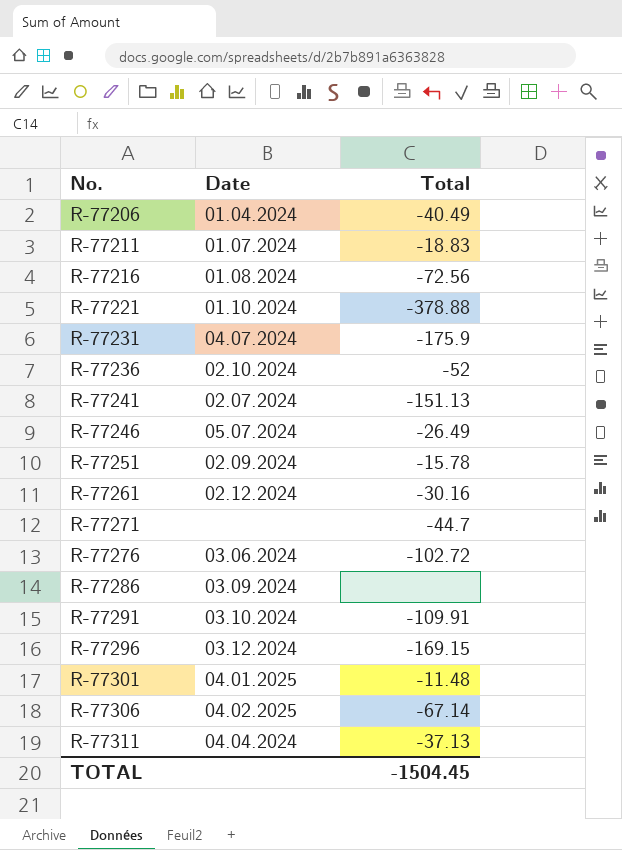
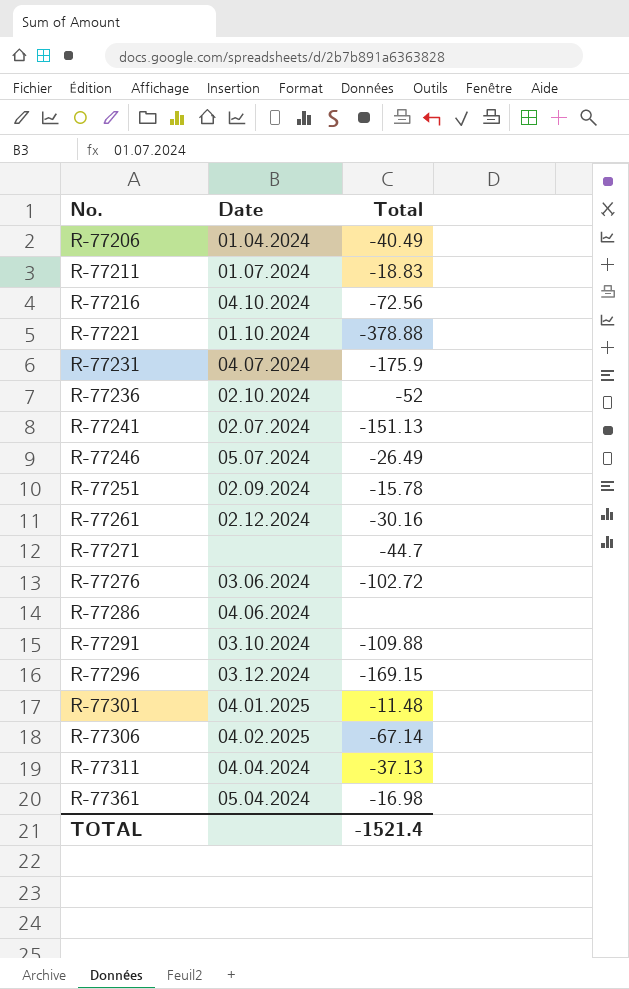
R-77216 | Date: 01.08.2024 -> 04.10.2024
R-77286 | Date: 03.09.2024 -> 04.06.2024
R-77291 | Total: -109.91 -> -109.88
row R-77361: none -> 05.04.2024 | -16.98
TOTAL | Total: -1504.45 -> -1521.4

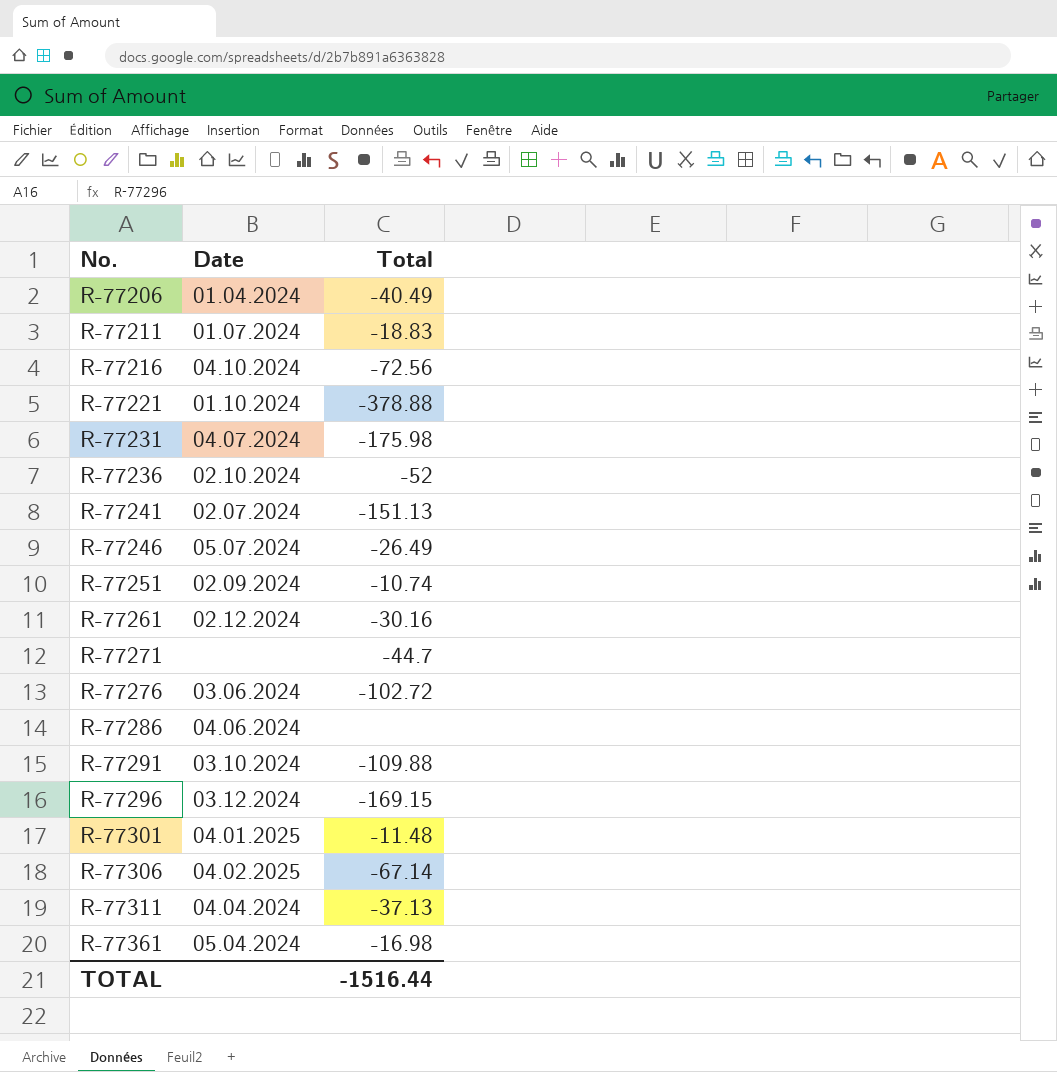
R-77231 | Total: -175.9 -> -175.98
R-77251 | Total: -15.78 -> -10.74
TOTAL | Total: -1521.4 -> -1516.44

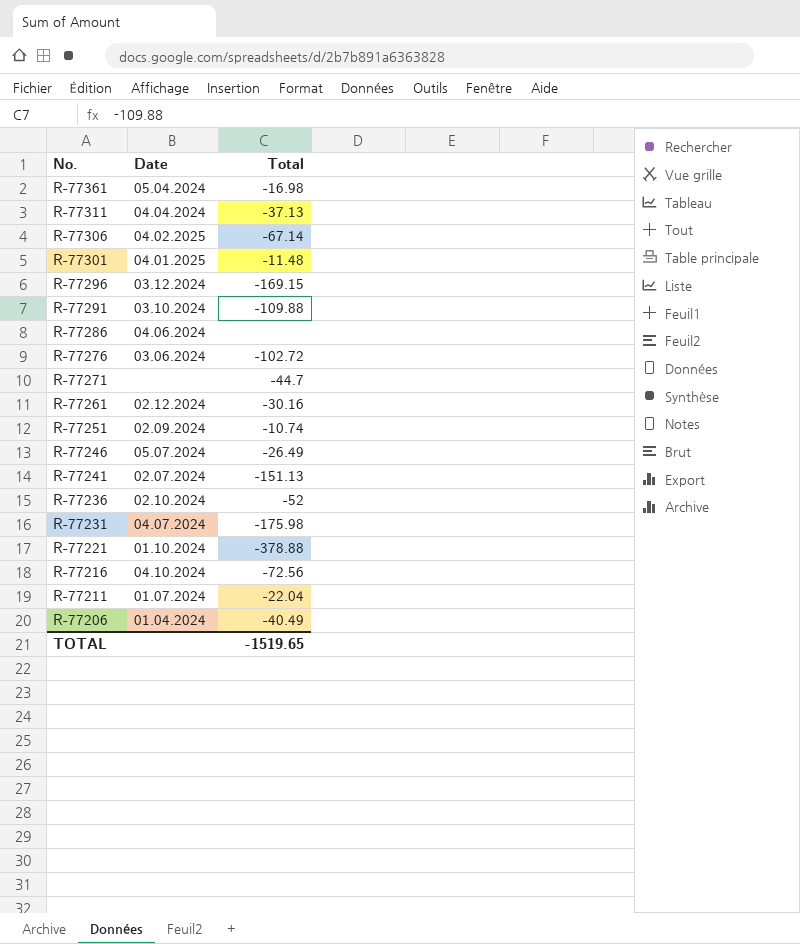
row order: No. ascending -> No. descending
R-77211 | Total: -18.83 -> -22.04
TOTAL | Total: -1516.44 -> -1519.65

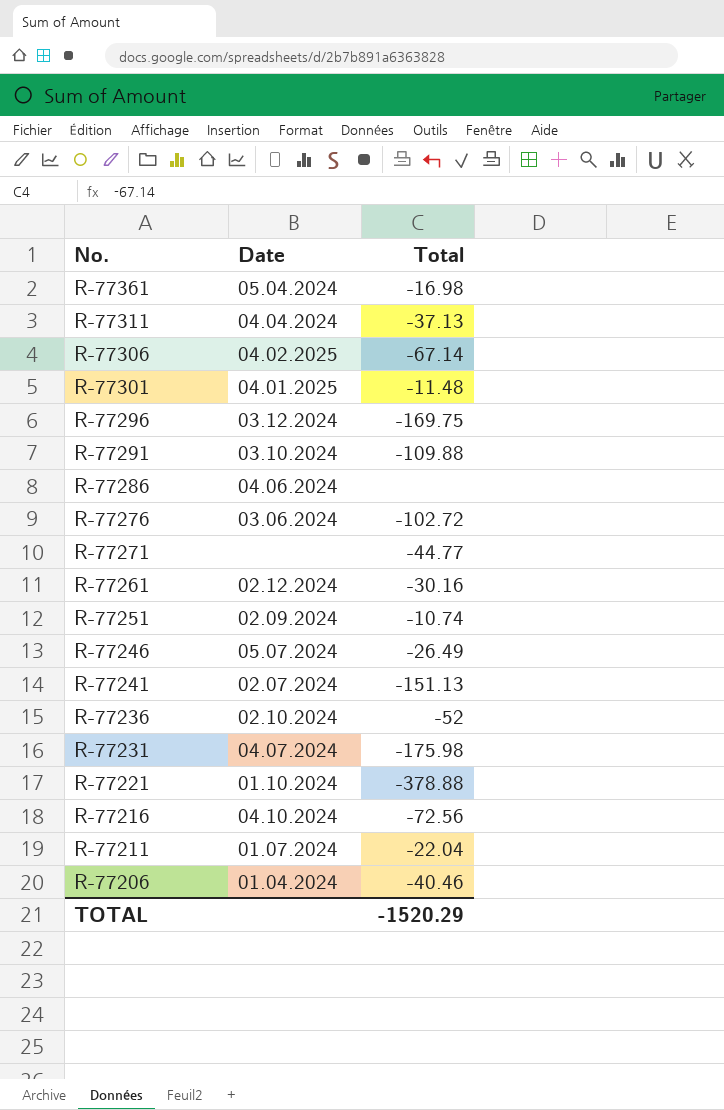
R-77296 | Total: -169.15 -> -169.75
R-77271 | Total: -44.7 -> -44.77
R-77206 | Total: -40.49 -> -40.46
TOTAL | Total: -1519.65 -> -1520.29

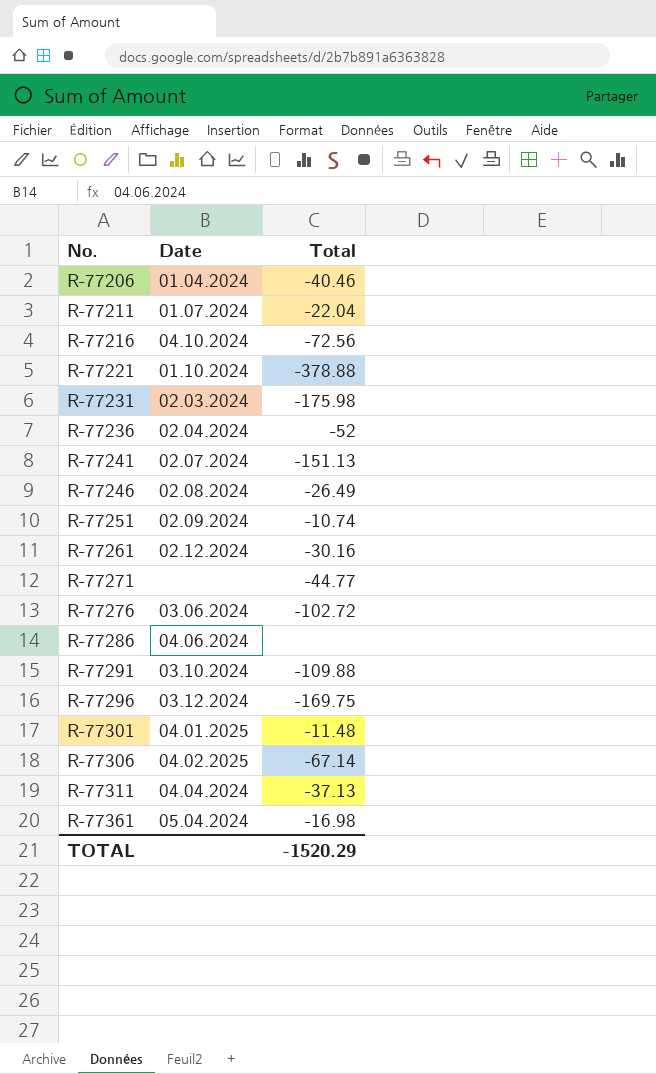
row order: No. descending -> No. ascending
R-77231 | Date: 04.07.2024 -> 02.03.2024
R-77236 | Date: 02.10.2024 -> 02.04.2024
R-77246 | Date: 05.07.2024 -> 02.08.2024

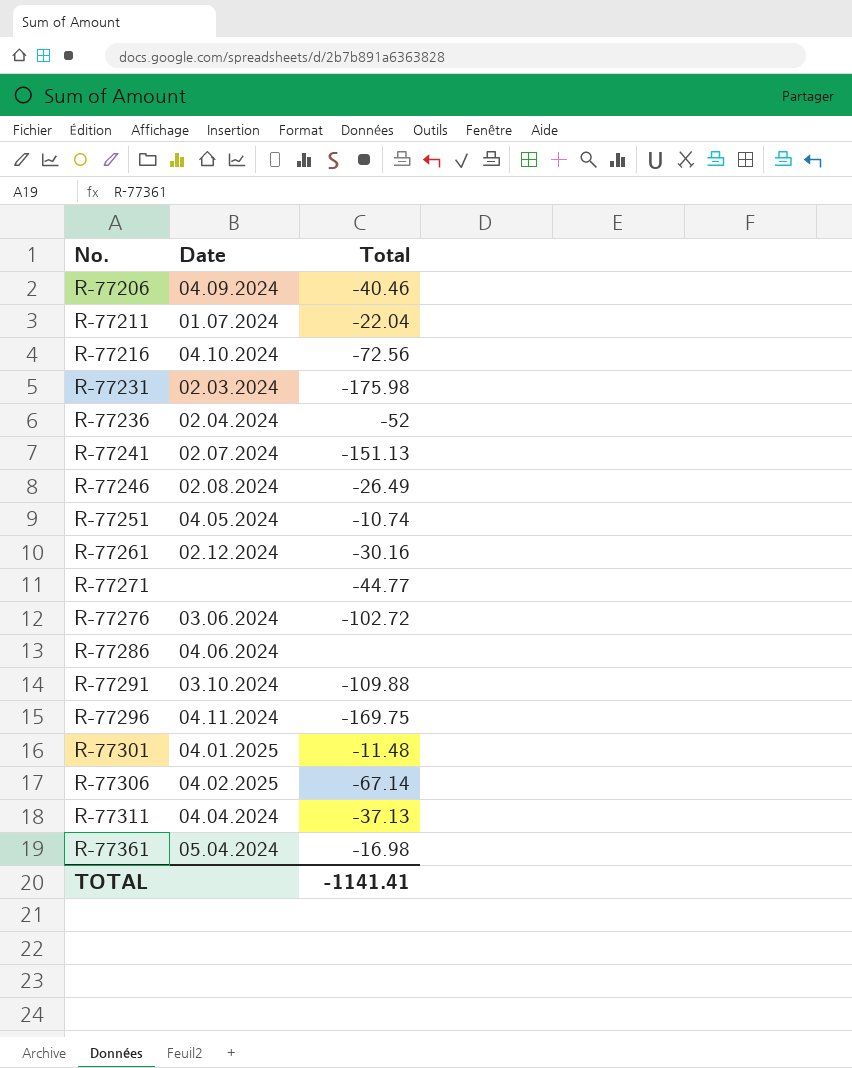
row R-77221: 01.10.2024 | -378.88 -> none
R-77206 | Date: 01.04.2024 -> 04.09.2024
R-77251 | Date: 02.09.2024 -> 04.05.2024
R-77296 | Date: 03.12.2024 -> 04.11.2024
TOTAL | Total: -1520.29 -> -1141.41

